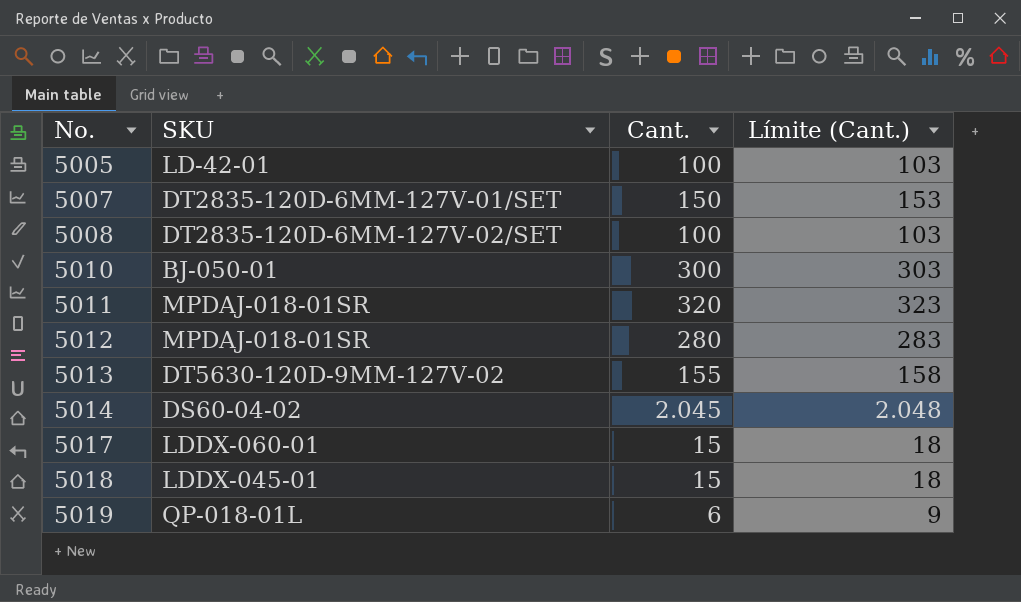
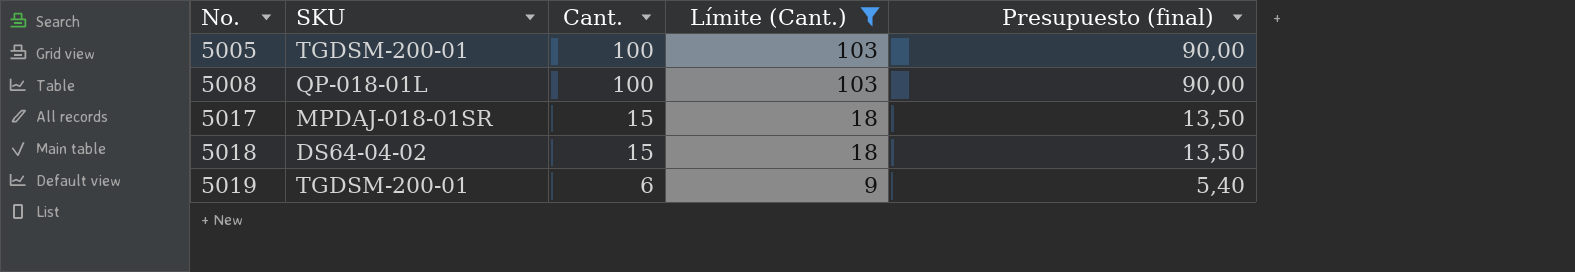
filter: none -> Límite (Cant.) <= 103
column Presupuesto (final) | formula: none -> [Cant.] * 0,9
5005 | SKU: LD-42-01 -> TGDSM-200-01
5008 | SKU: DT2835-120D-6MM-127V-02/SET -> QP-018-01L
5017 | SKU: LDDX-060-01 -> MPDAJ-018-01SR
5018 | SKU: LDDX-045-01 -> DS64-04-02
5019 | SKU: QP-018-01L -> TGDSM-200-01

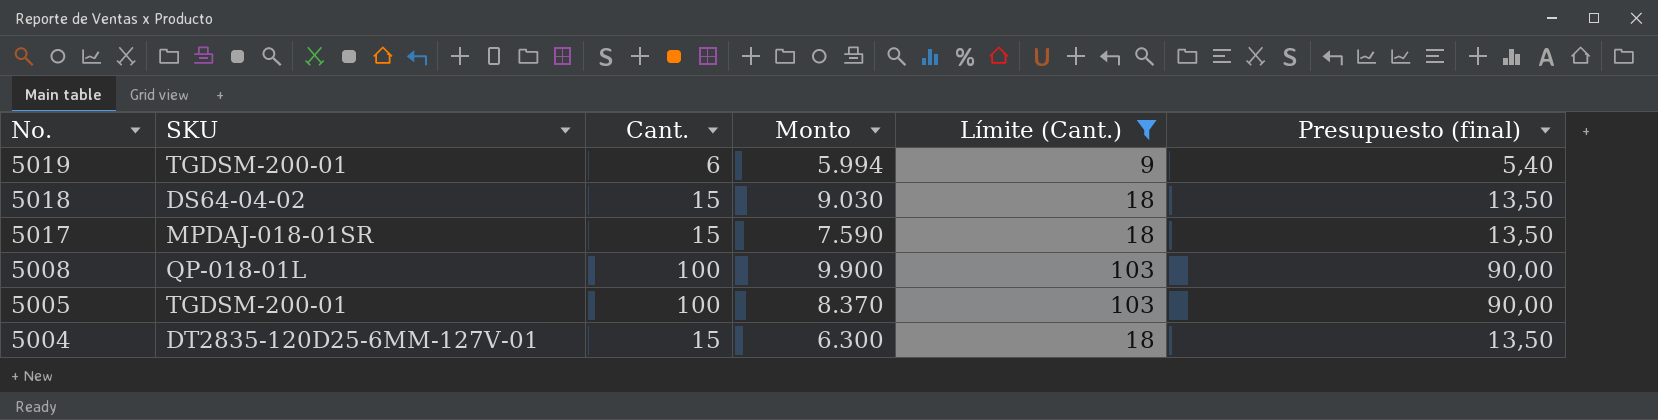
row order: No. ascending -> No. descending
column Monto | position: none -> 4
row 5004: none -> DT2835-120D25-6MM-127V-01 | 15 | 6.300 | 18 | 13,50

